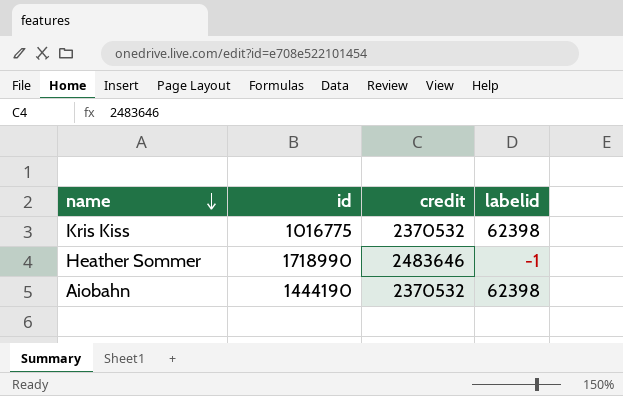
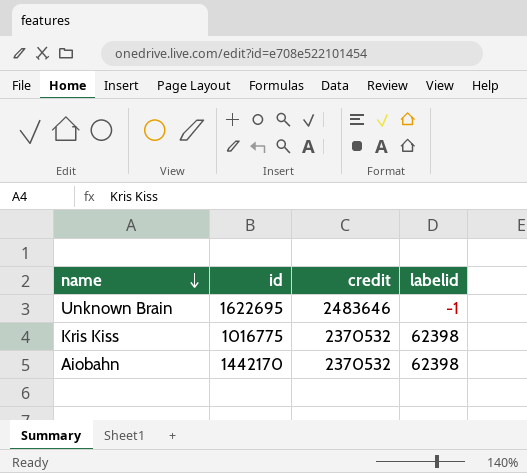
row Heather Sommer: 1718990 | 2483646 | -1 -> none
row Unknown Brain: none -> 1622695 | 2483646 | -1
Aiobahn | id: 1444190 -> 1442170

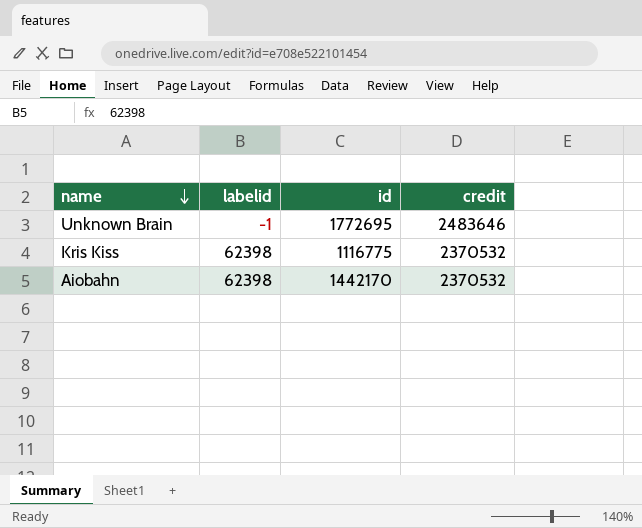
column labelid | position: 4 -> 2
Unknown Brain | id: 1622695 -> 1772695
Kris Kiss | id: 1016775 -> 1116775

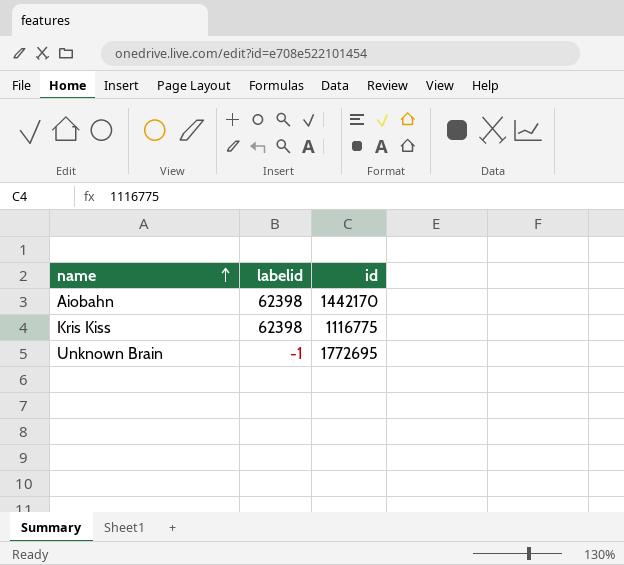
row order: name descending -> name ascending
column credit | position: 4 -> none

